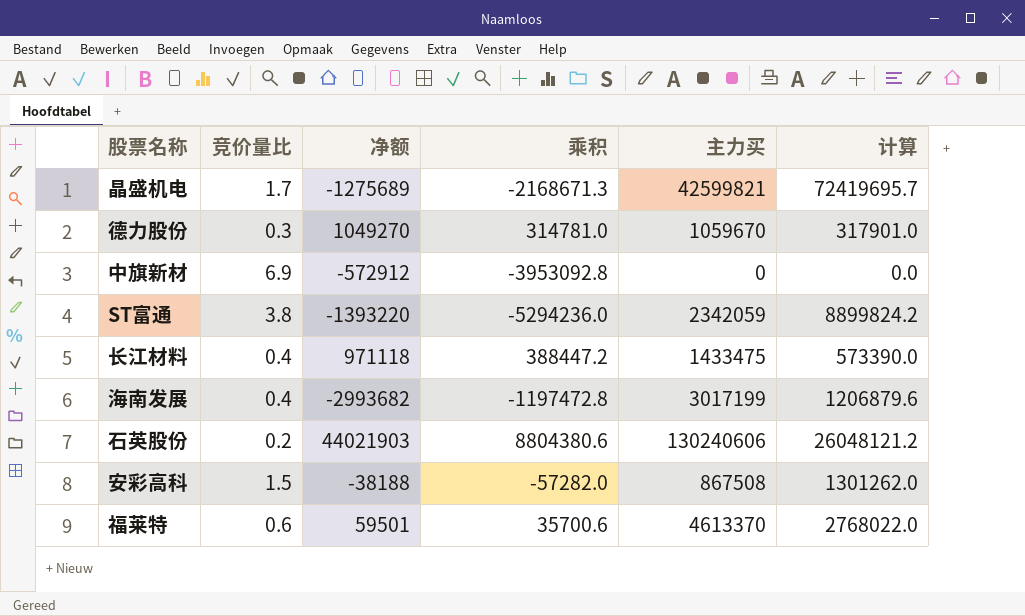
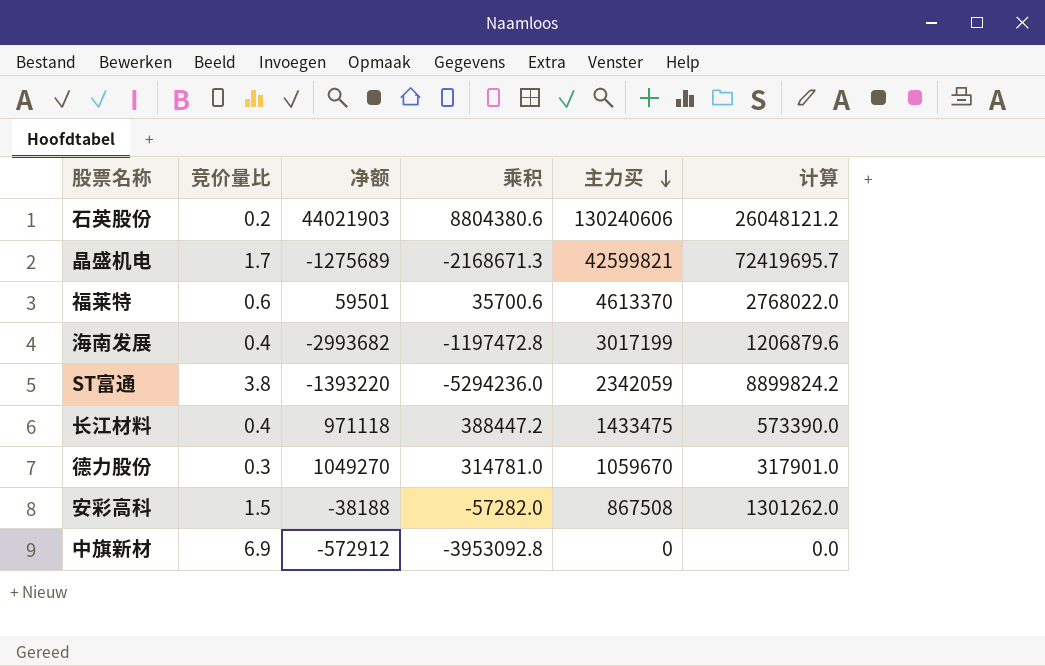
row order: none -> 主力买 descending

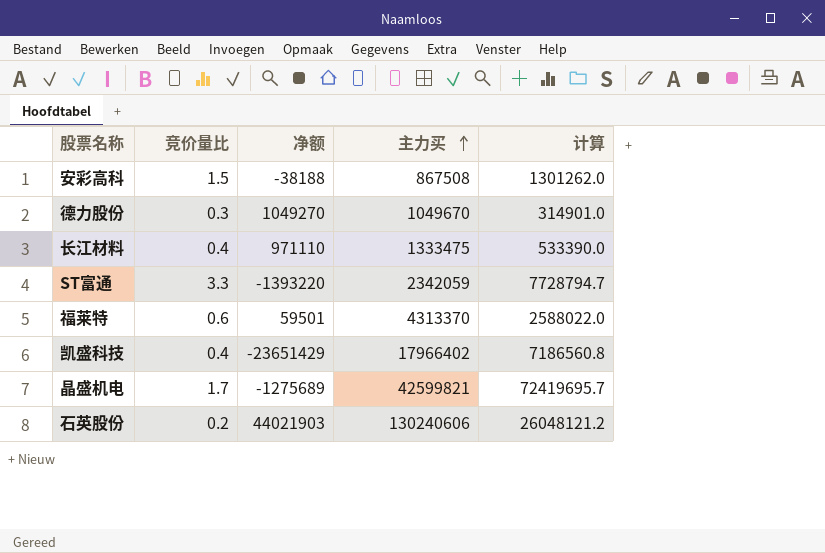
row order: 主力买 descending -> 主力买 ascending
column 乘积 | formula: [竞价量比] * [净额] -> none
row 海南发展: 0.4 | -2993682 | -1197472.8 | 3017199 | 1206879.6 -> none
row 中旗新材: 6.9 | -572912 | -3953092.8 | 0 | 0.0 -> none
德力股份 | 主力买: 1059670 -> 1049670
德力股份 | 计算: 317901.0 -> 314901.0
长江材料 | 净额: 971118 -> 971110
长江材料 | 主力买: 1433475 -> 1333475
长江材料 | 计算: 573390.0 -> 533390.0
ST富通 | 竞价量比: 3.8 -> 3.3
ST富通 | 计算: 8899824.2 -> 7728794.7
福莱特 | 主力买: 4613370 -> 4313370
福莱特 | 计算: 2768022.0 -> 2588022.0
row 凯盛科技: none -> 0.4 | -23651429 | 17966402 | 7186560.8

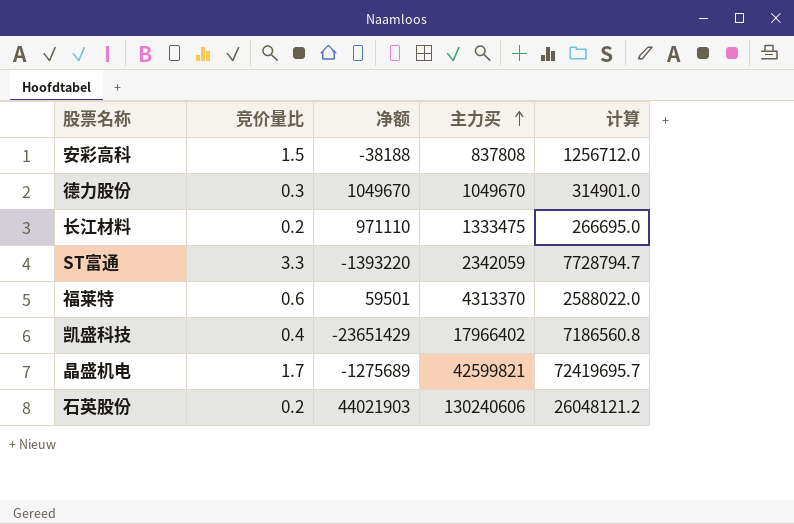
安彩高科 | 主力买: 867508 -> 837808
安彩高科 | 计算: 1301262.0 -> 1256712.0
德力股份 | 净额: 1049270 -> 1049670
长江材料 | 竞价量比: 0.4 -> 0.2
长江材料 | 计算: 533390.0 -> 266695.0

